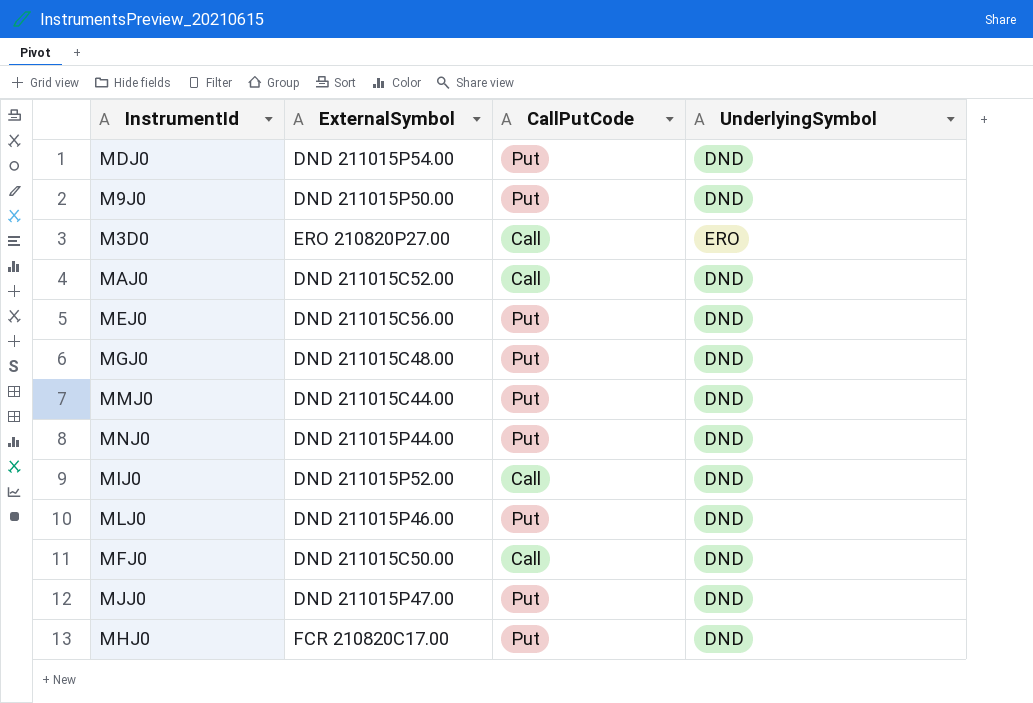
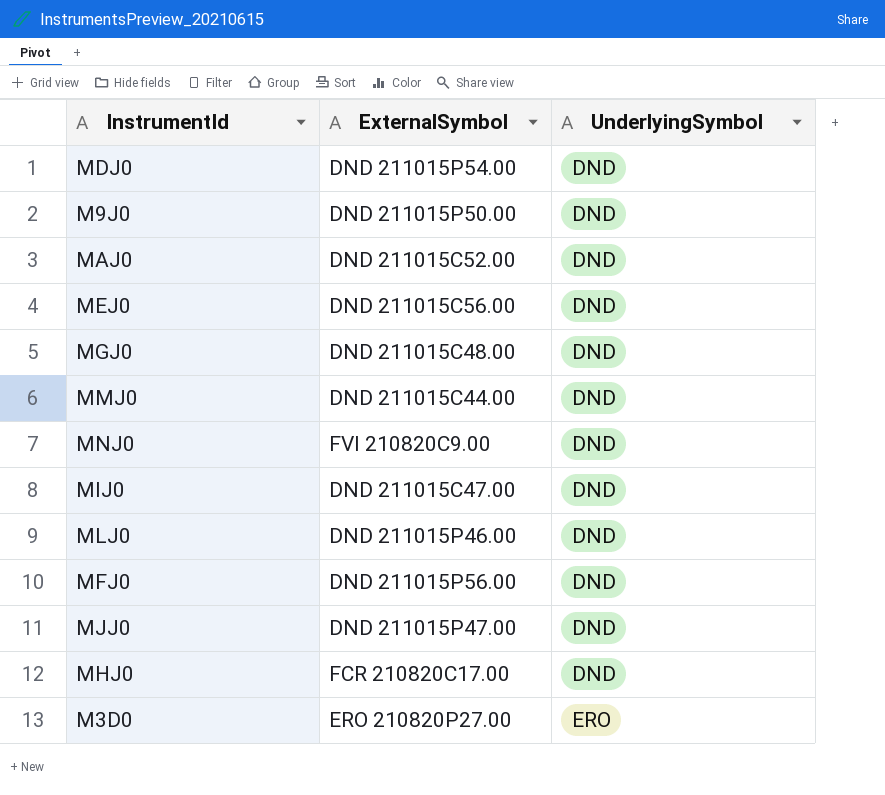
row order: none -> UnderlyingSymbol ascending
column CallPutCode | position: 3 -> none
MNJ0 | ExternalSymbol: DND 211015P44.00 -> FVI 210820C9.00
MIJ0 | ExternalSymbol: DND 211015P52.00 -> DND 211015C47.00
MFJ0 | ExternalSymbol: DND 211015C50.00 -> DND 211015P56.00

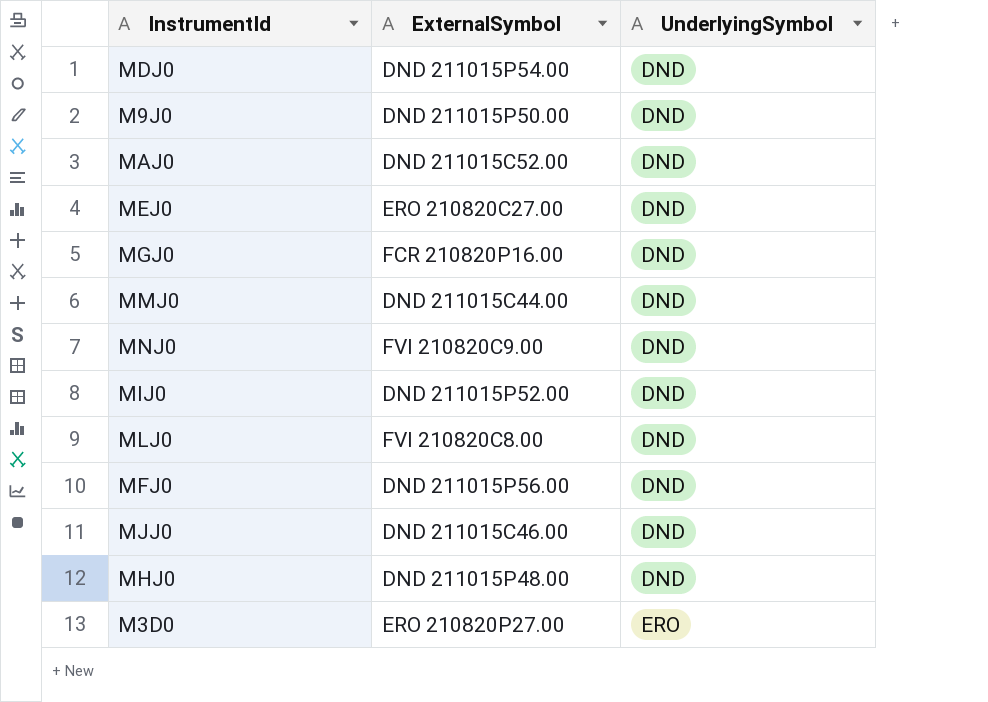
MEJ0 | ExternalSymbol: DND 211015C56.00 -> ERO 210820C27.00
MGJ0 | ExternalSymbol: DND 211015C48.00 -> FCR 210820P16.00
MIJ0 | ExternalSymbol: DND 211015C47.00 -> DND 211015P52.00
MLJ0 | ExternalSymbol: DND 211015P46.00 -> FVI 210820C8.00
MJJ0 | ExternalSymbol: DND 211015P47.00 -> DND 211015C46.00
MHJ0 | ExternalSymbol: FCR 210820C17.00 -> DND 211015P48.00

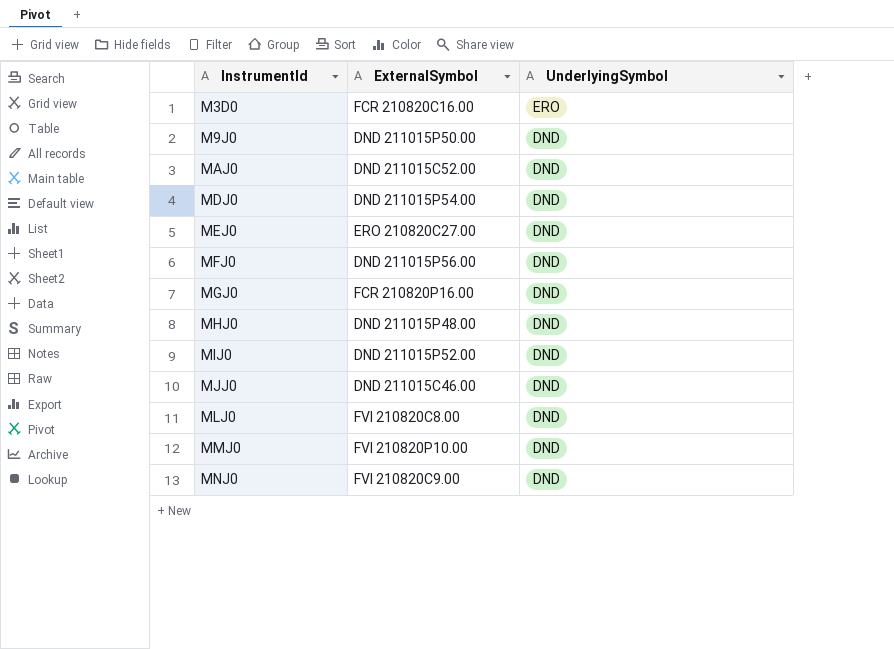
row order: UnderlyingSymbol ascending -> InstrumentId ascending
M3D0 | ExternalSymbol: ERO 210820P27.00 -> FCR 210820C16.00
MMJ0 | ExternalSymbol: DND 211015C44.00 -> FVI 210820P10.00

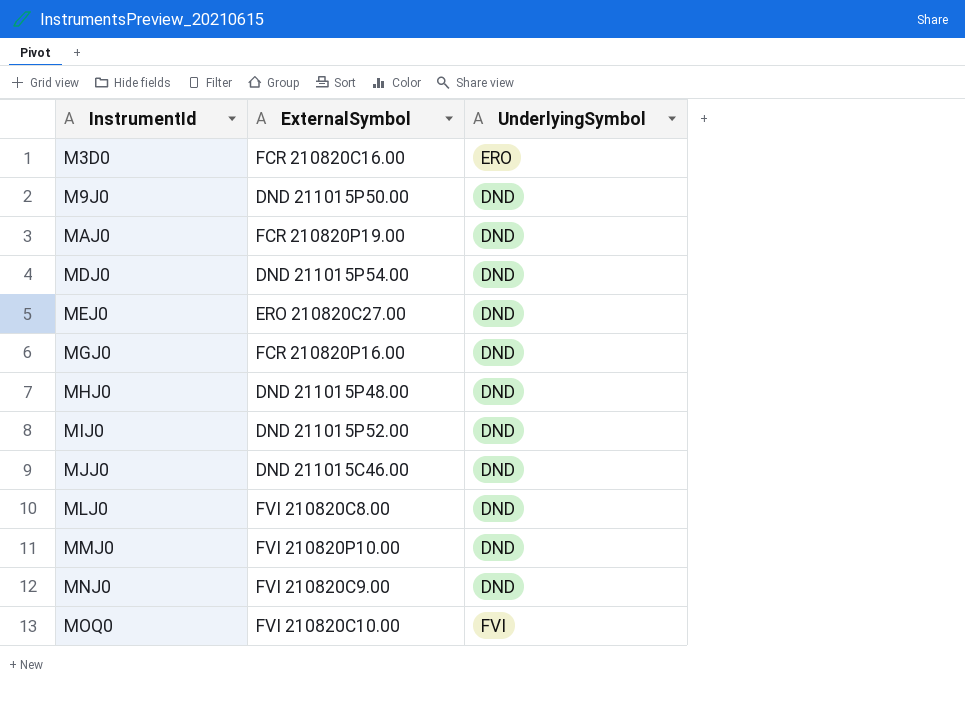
row MFJ0: DND 211015P56.00 | DND -> none
MAJ0 | ExternalSymbol: DND 211015C52.00 -> FCR 210820P19.00
row MOQ0: none -> FVI 210820C10.00 | FVI

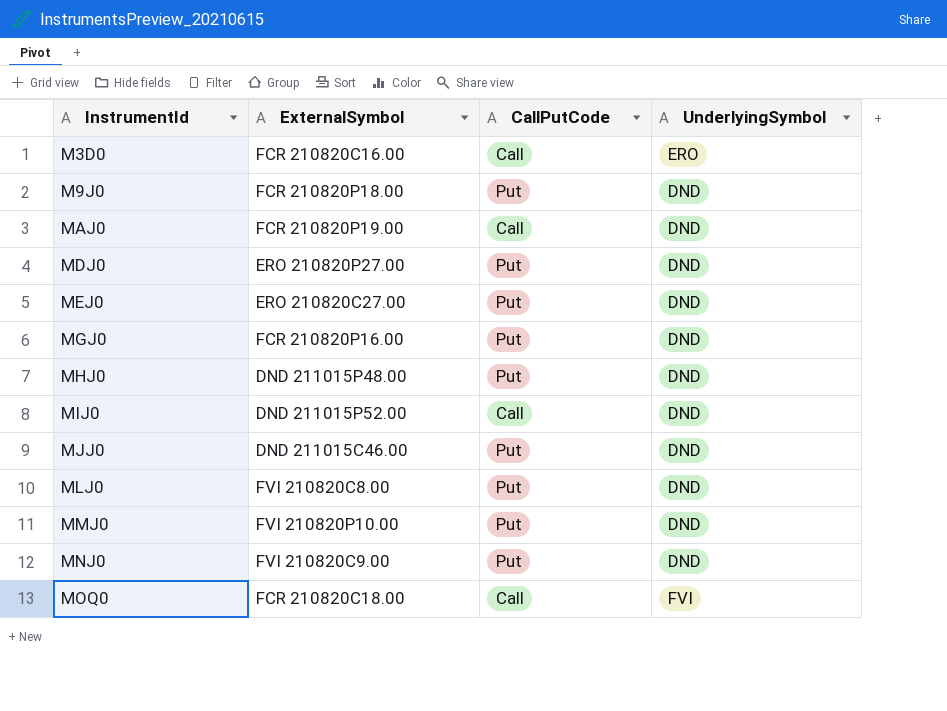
column CallPutCode | position: none -> 3
M9J0 | ExternalSymbol: DND 211015P50.00 -> FCR 210820P18.00
MDJ0 | ExternalSymbol: DND 211015P54.00 -> ERO 210820P27.00
MOQ0 | ExternalSymbol: FVI 210820C10.00 -> FCR 210820C18.00

